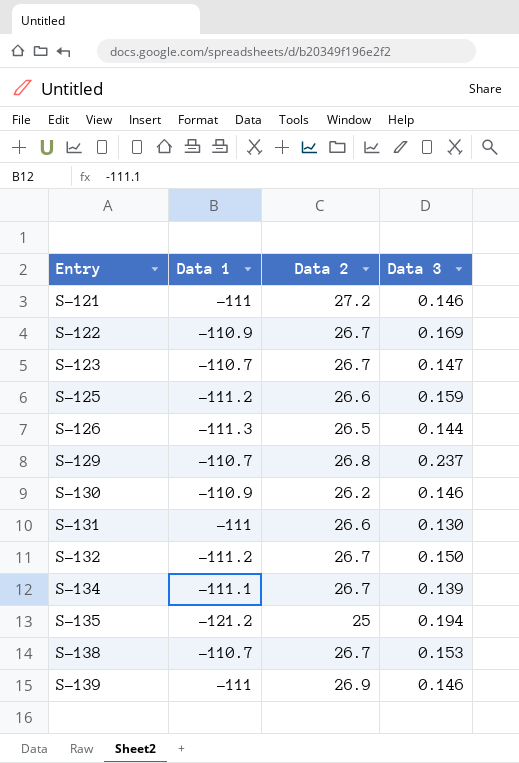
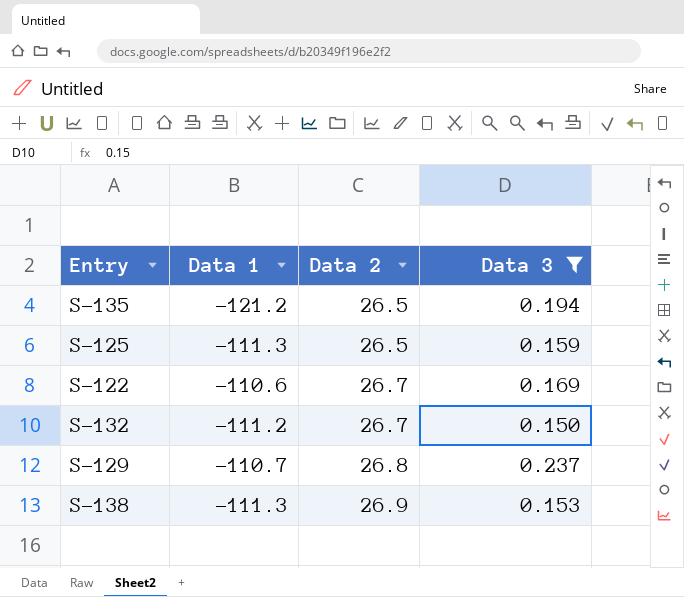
filter: none -> Data 3 >= 0.150
row order: Entry ascending -> Data 2 ascending
S-135 | Data 2: 25 -> 26.5
S-125 | Data 1: -111.2 -> -111.3
S-125 | Data 2: 26.6 -> 26.5
S-122 | Data 1: -110.9 -> -110.6
S-138 | Data 1: -110.7 -> -111.3
S-138 | Data 2: 26.7 -> 26.9

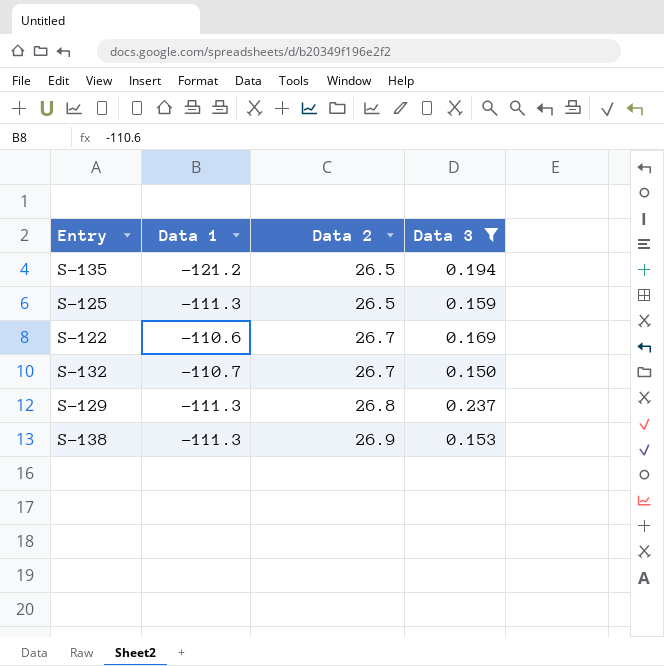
S-132 | Data 1: -111.2 -> -110.7
S-129 | Data 1: -110.7 -> -111.3

